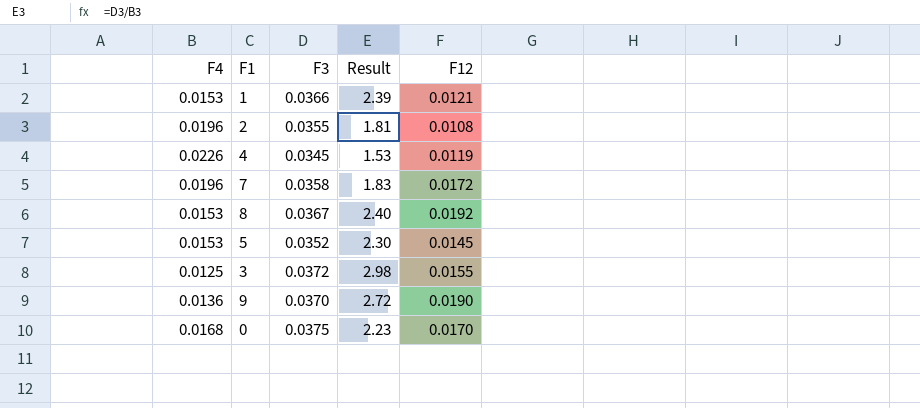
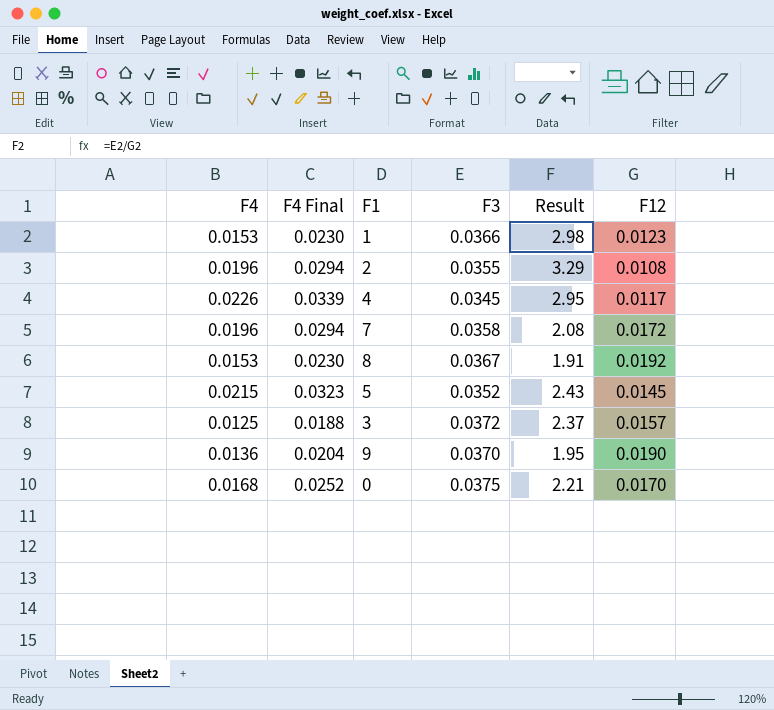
column F4 Final | formula: none -> [F4] * 1.5
column Result | formula: [F3] / [F4] -> [F3] / [F12]
1 | F12: 0.0121 -> 0.0123
4 | F12: 0.0119 -> 0.0117
5 | F4: 0.0153 -> 0.0215
3 | F12: 0.0155 -> 0.0157

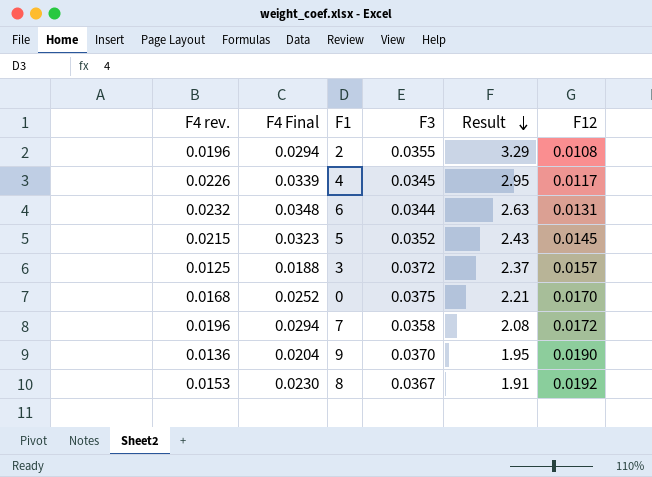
row order: none -> Result descending
column name: F4 -> F4 rev.
row 1: 0.0153 | 0.0230 | 0.0366 | 2.98 | 0.0123 -> none
row 6: none -> 0.0232 | 0.0348 | 0.0344 | 2.63 | 0.0131

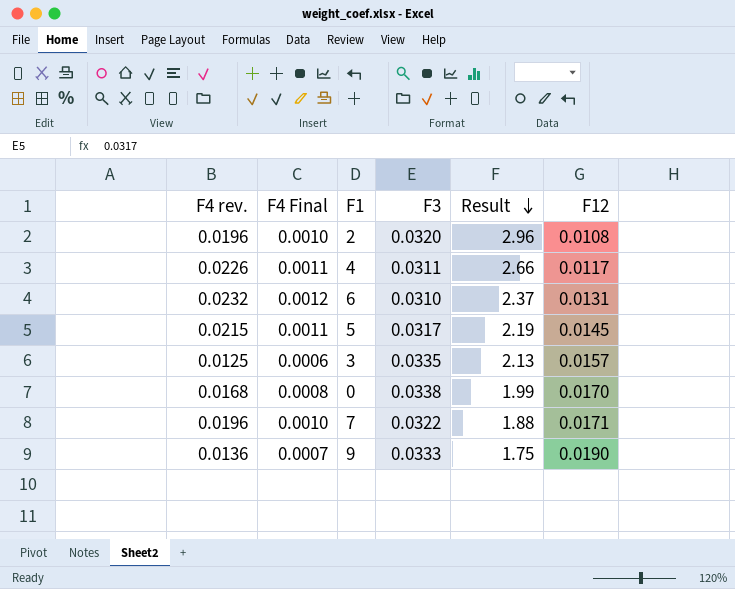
column F4 Final | formula: [F4 rev.] * 1.5 -> [F4 rev.] * 0.05
row 8: 0.0153 | 0.0230 | 0.0367 | 1.91 | 0.0192 -> none
2 | F3: 0.0355 -> 0.0320
2 | Result: 3.29 -> 2.96
4 | F3: 0.0345 -> 0.0311
4 | Result: 2.95 -> 2.66
6 | F3: 0.0344 -> 0.0310
6 | Result: 2.63 -> 2.37
5 | F3: 0.0352 -> 0.0317
5 | Result: 2.43 -> 2.19
3 | F3: 0.0372 -> 0.0335
3 | Result: 2.37 -> 2.13
0 | F3: 0.0375 -> 0.0338
0 | Result: 2.21 -> 1.99
7 | F3: 0.0358 -> 0.0322
7 | Result: 2.08 -> 1.88
7 | F12: 0.0172 -> 0.0171
9 | F3: 0.0370 -> 0.0333
9 | Result: 1.95 -> 1.75

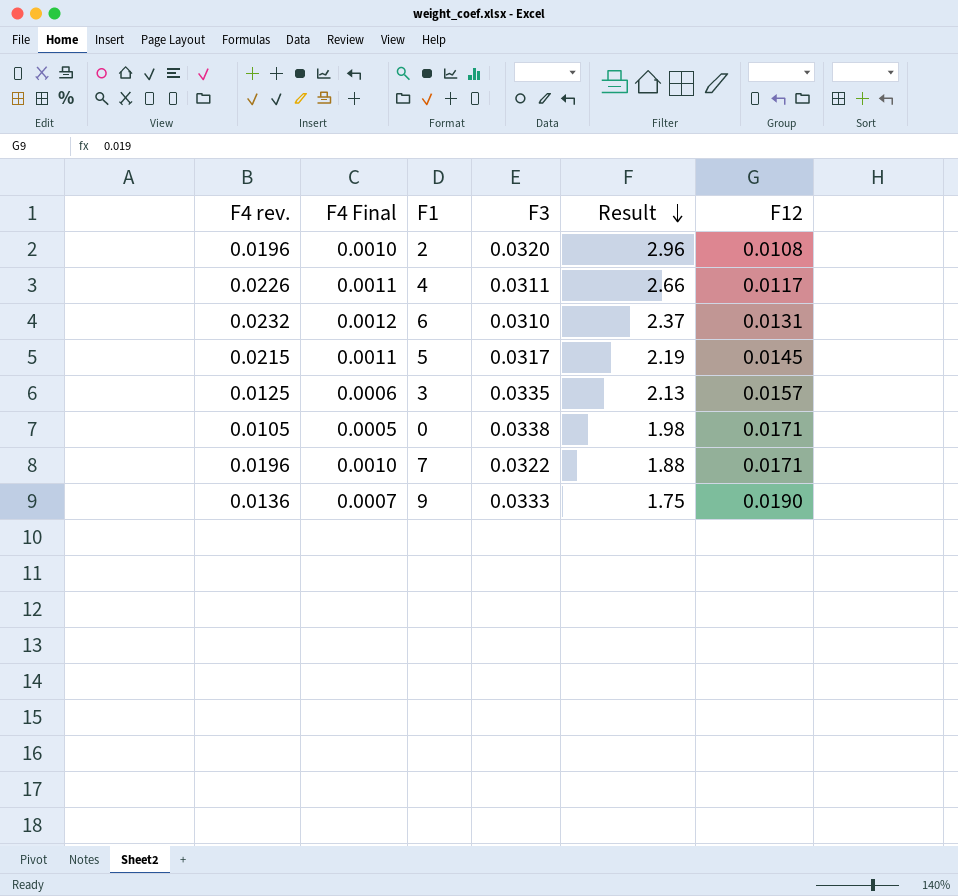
0 | F4 rev.: 0.0168 -> 0.0105
0 | F4 Final: 0.0008 -> 0.0005
0 | Result: 1.99 -> 1.98
0 | F12: 0.0170 -> 0.0171

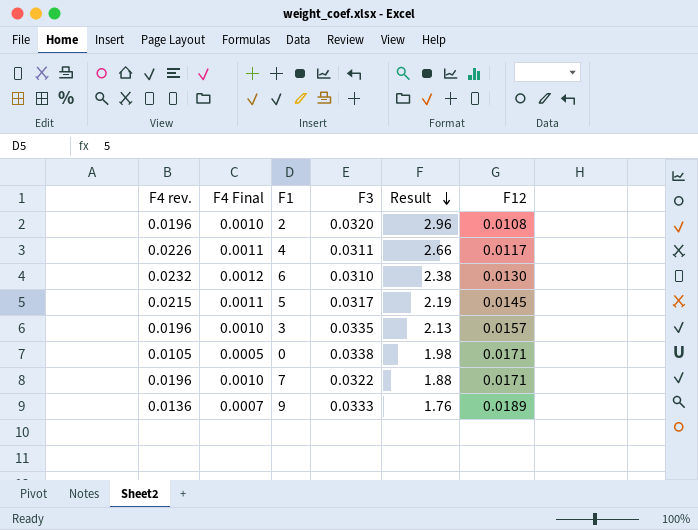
6 | Result: 2.37 -> 2.38
6 | F12: 0.0131 -> 0.0130
3 | F4 rev.: 0.0125 -> 0.0196
3 | F4 Final: 0.0006 -> 0.0010
9 | Result: 1.75 -> 1.76
9 | F12: 0.0190 -> 0.0189

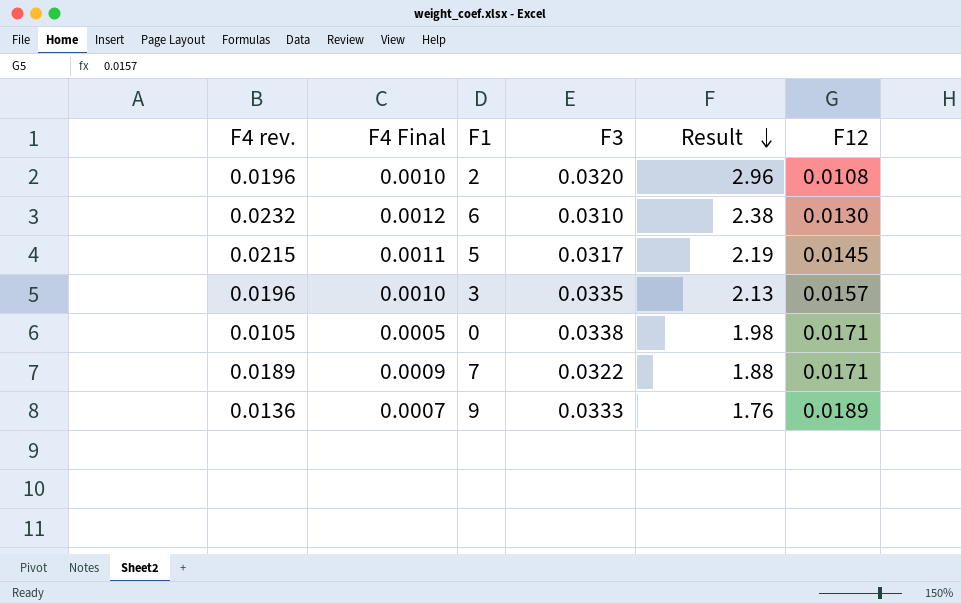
row 4: 0.0226 | 0.0011 | 0.0311 | 2.66 | 0.0117 -> none
7 | F4 rev.: 0.0196 -> 0.0189
7 | F4 Final: 0.0010 -> 0.0009

